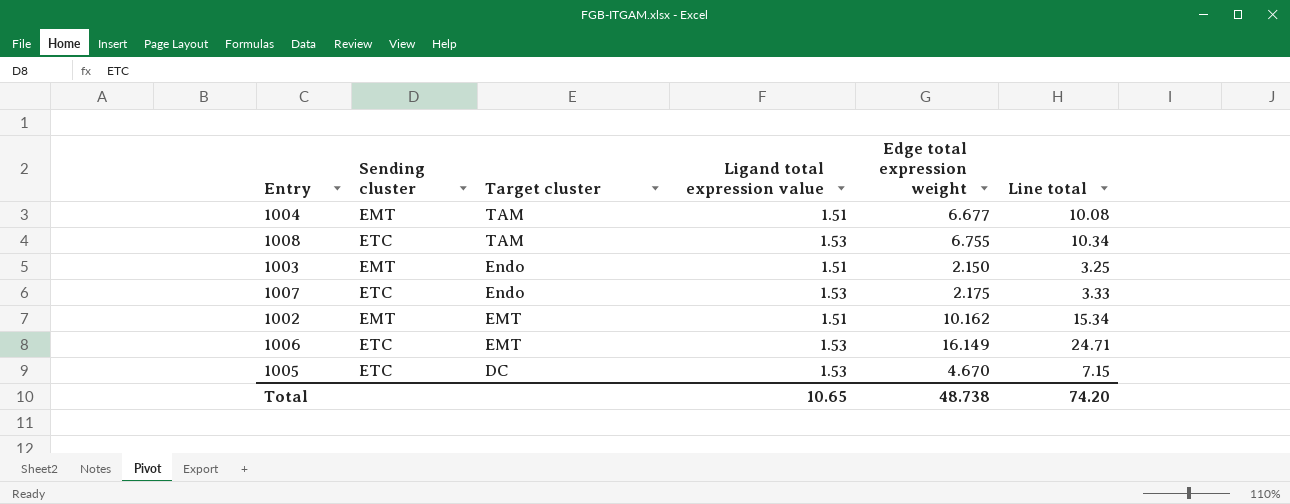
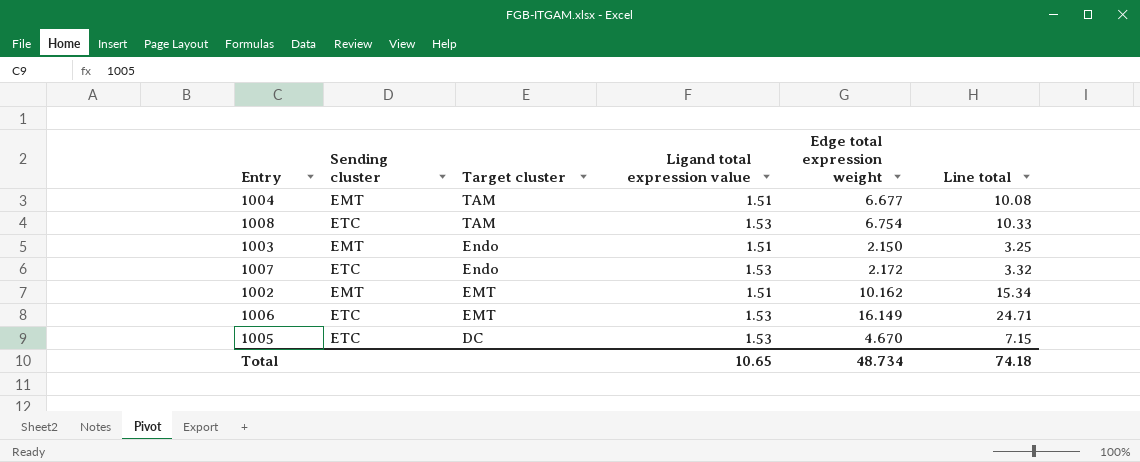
1008 | Edge total expression weight: 6.755 -> 6.754
1008 | Line total: 10.34 -> 10.33
1007 | Edge total expression weight: 2.175 -> 2.172
1007 | Line total: 3.33 -> 3.32
Total | Edge total expression weight: 48.738 -> 48.734
Total | Line total: 74.20 -> 74.18

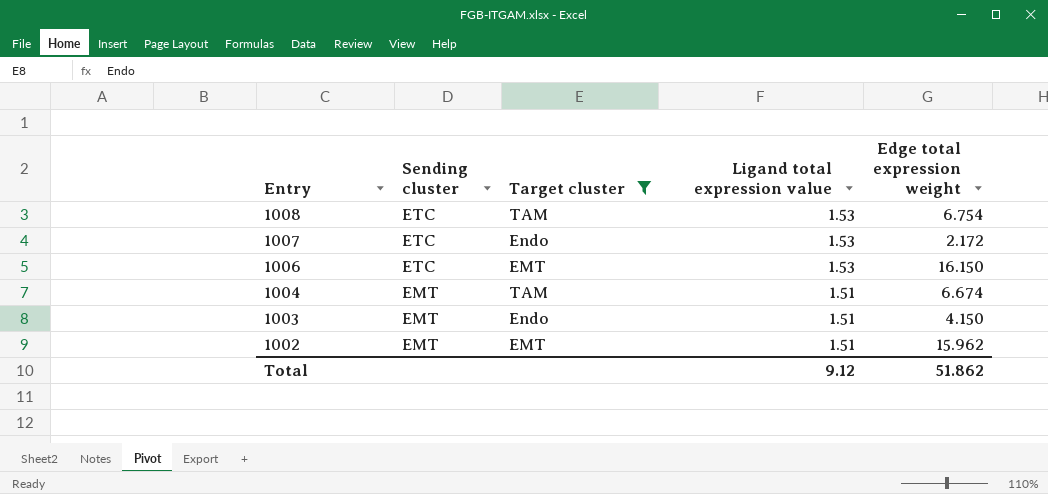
filter: none -> Target cluster != DC
row order: Target cluster descending -> Entry descending
column Line total | formula: [Ligand total expression value] * [Edge total expression weight] -> none
1006 | Edge total expression weight: 16.149 -> 16.150
1004 | Edge total expression weight: 6.677 -> 6.674
1003 | Edge total expression weight: 2.150 -> 4.150
1002 | Edge total expression weight: 10.162 -> 15.962
Total | Ligand total expression value: 10.65 -> 9.12
Total | Edge total expression weight: 48.734 -> 51.862

